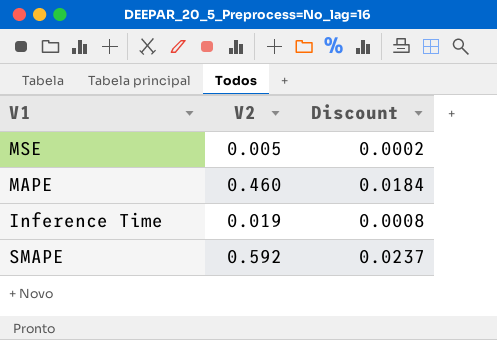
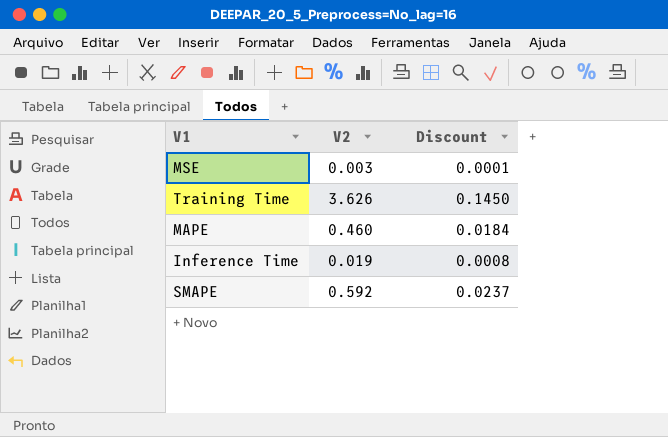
MSE | V2: 0.005 -> 0.003
MSE | Discount: 0.0002 -> 0.0001
row Training Time: none -> 3.626 | 0.1450

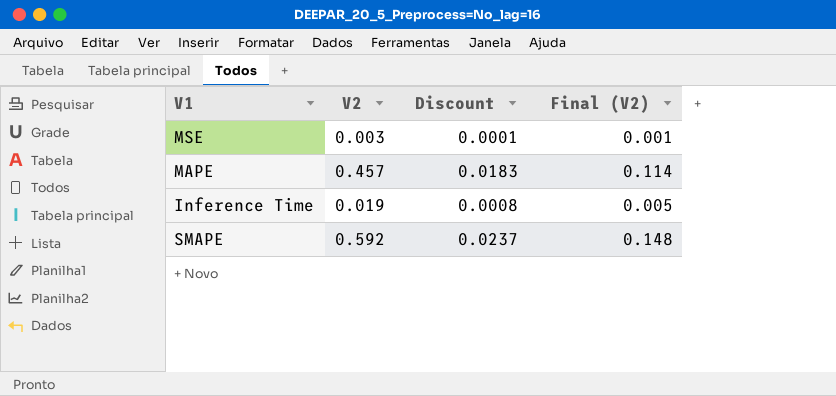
column Final (V2) | formula: none -> [V2] * 0.25
row Training Time: 3.626 | 0.1450 -> none
MAPE | V2: 0.460 -> 0.457
MAPE | Discount: 0.0184 -> 0.0183

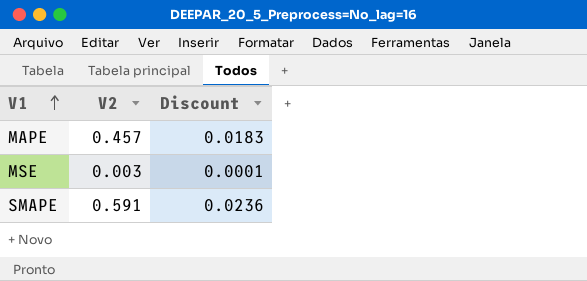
row order: none -> V1 ascending
column Final (V2) | formula: [V2] * 0.25 -> none
row Inference Time: 0.019 | 0.0008 | 0.005 -> none
SMAPE | V2: 0.592 -> 0.591
SMAPE | Discount: 0.0237 -> 0.0236

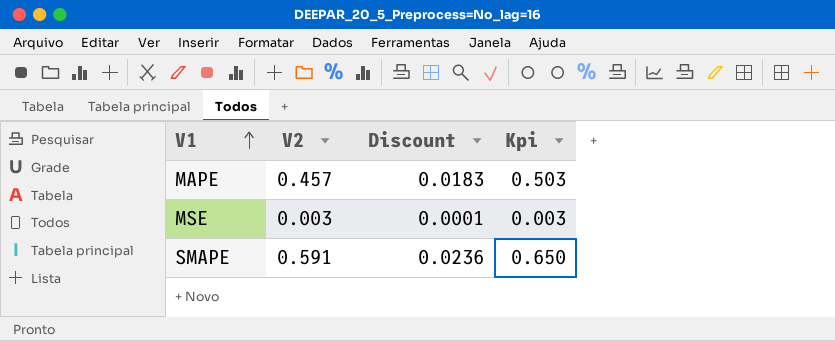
column Kpi | formula: none -> [V2] * 1.1

